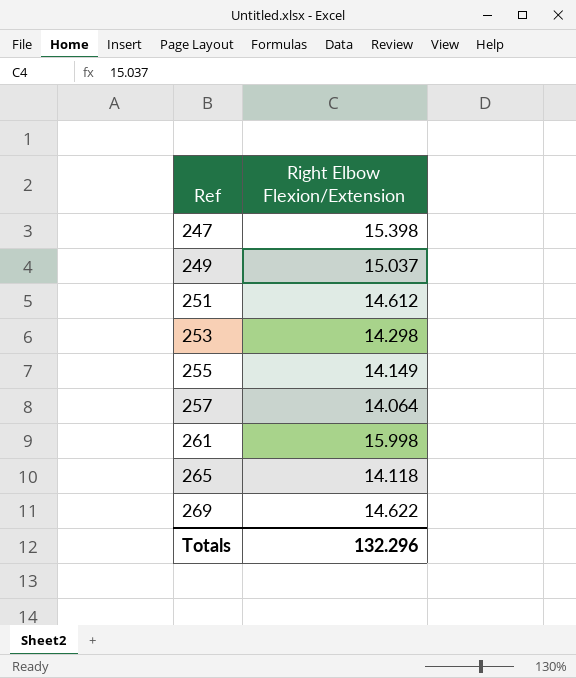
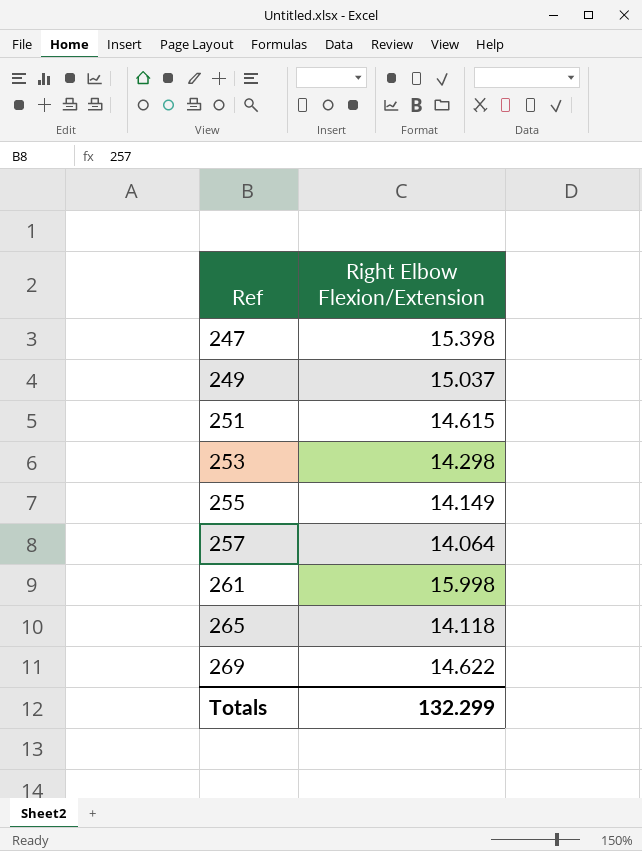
251 | Right Elbow Flexion/Extension: 14.612 -> 14.615
Totals | Right Elbow Flexion/Extension: 132.296 -> 132.299

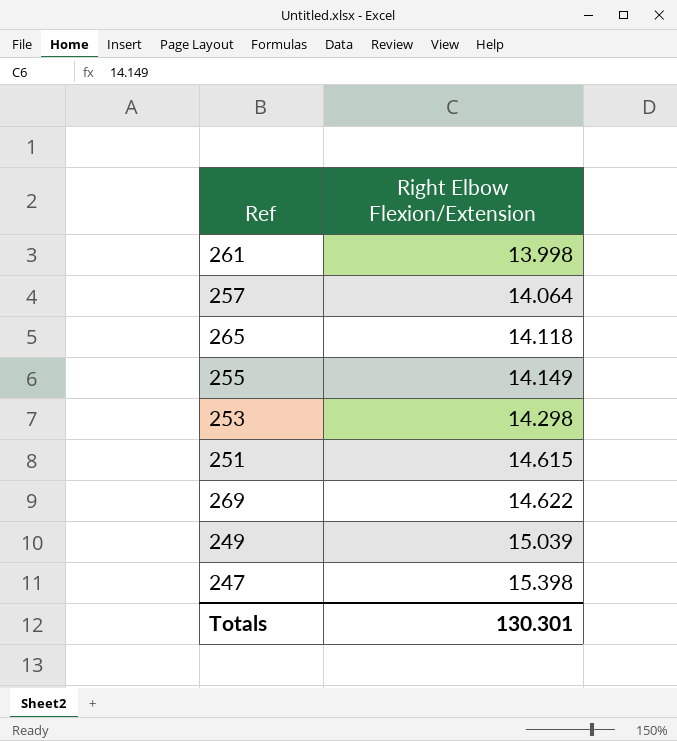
row order: Ref ascending -> Right Elbow Flexion/Extension ascending
261 | Right Elbow Flexion/Extension: 15.998 -> 13.998
249 | Right Elbow Flexion/Extension: 15.037 -> 15.039
Totals | Right Elbow Flexion/Extension: 132.299 -> 130.301

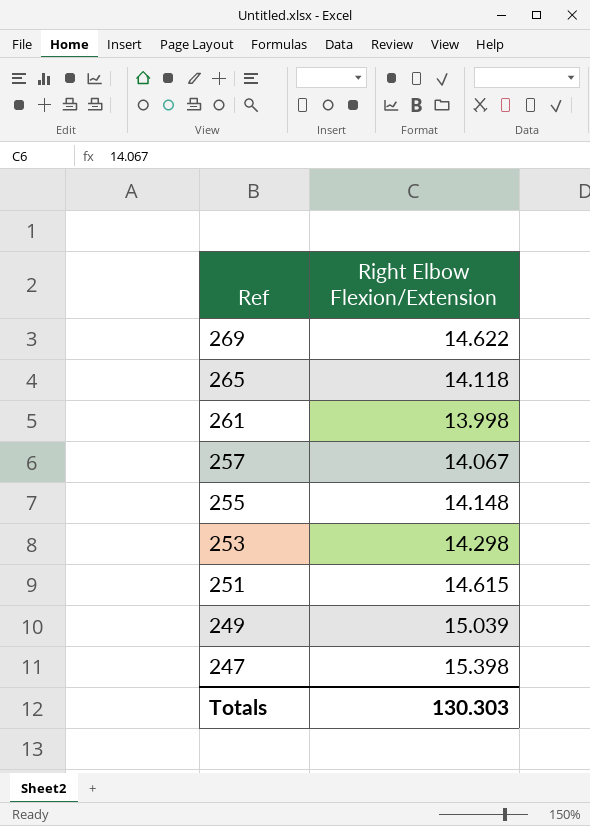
row order: Right Elbow Flexion/Extension ascending -> Ref descending
257 | Right Elbow Flexion/Extension: 14.064 -> 14.067
255 | Right Elbow Flexion/Extension: 14.149 -> 14.148
Totals | Right Elbow Flexion/Extension: 130.301 -> 130.303

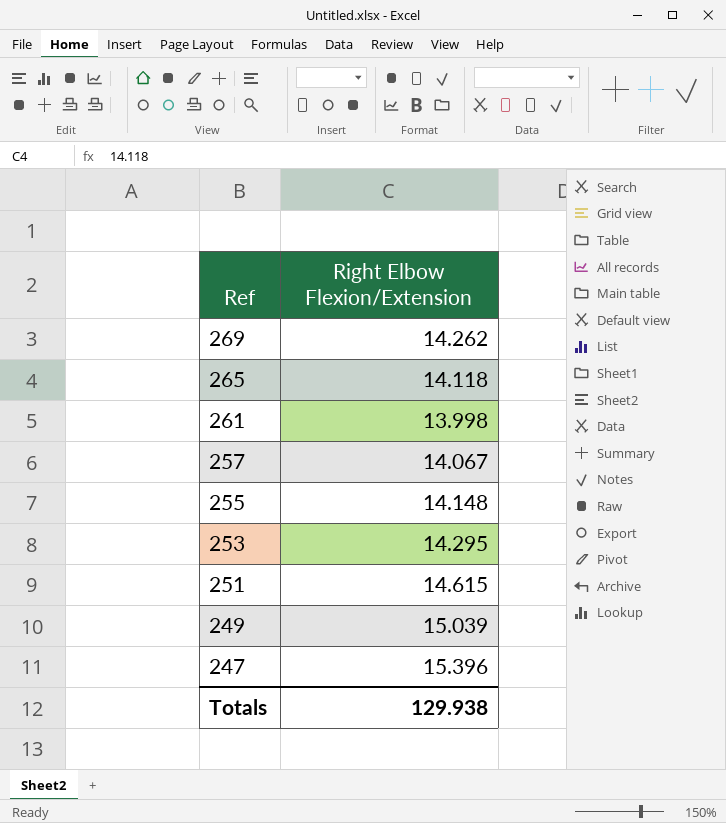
269 | Right Elbow Flexion/Extension: 14.622 -> 14.262
253 | Right Elbow Flexion/Extension: 14.298 -> 14.295
247 | Right Elbow Flexion/Extension: 15.398 -> 15.396
Totals | Right Elbow Flexion/Extension: 130.303 -> 129.938

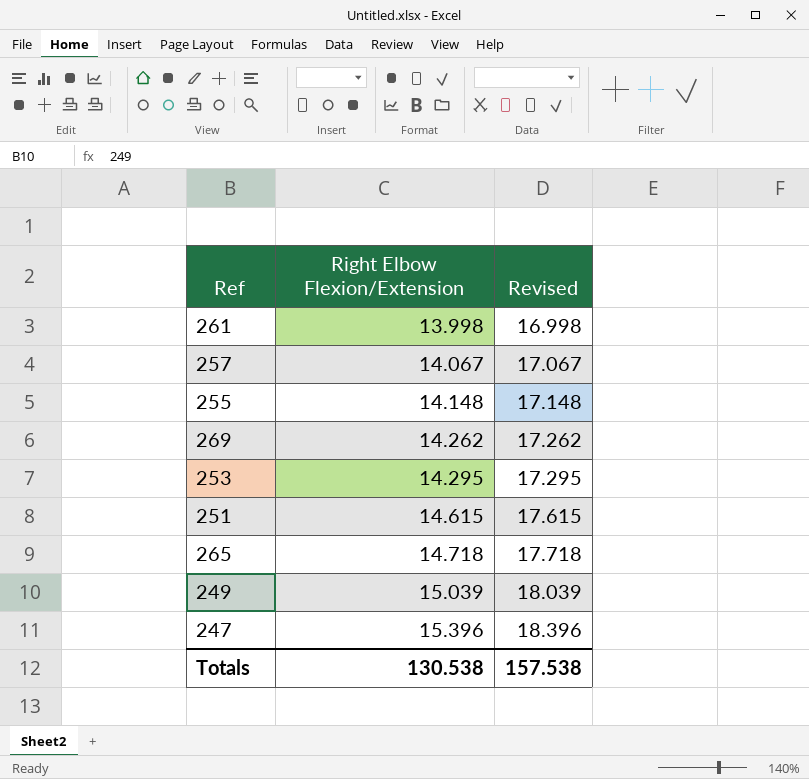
row order: Ref descending -> Right Elbow Flexion/Extension ascending
column Revised | formula: none -> [Right Elbow Flexion/Extension] + 3
265 | Right Elbow Flexion/Extension: 14.118 -> 14.718
Totals | Right Elbow Flexion/Extension: 129.938 -> 130.538

